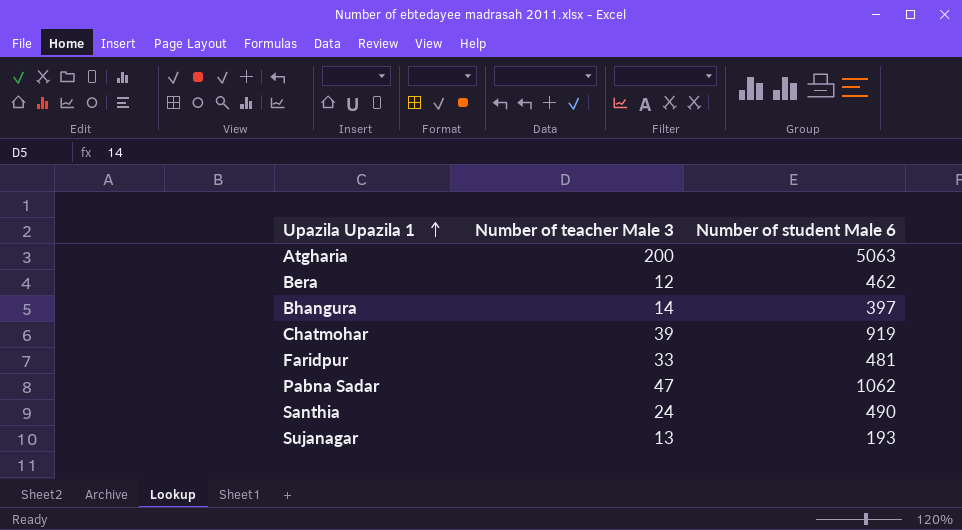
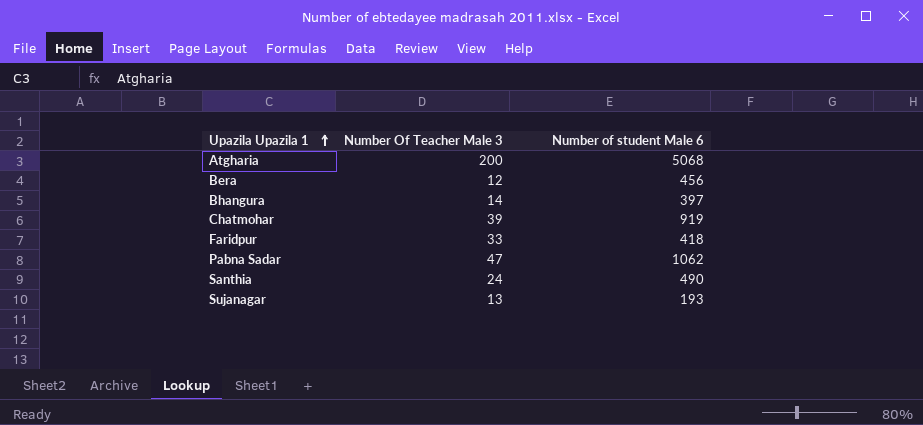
column name: Number of teacher Male 3 -> Number Of Teacher Male 3
Atgharia | Number of student Male 6: 5063 -> 5068
Bera | Number of student Male 6: 462 -> 456
Faridpur | Number of student Male 6: 481 -> 418

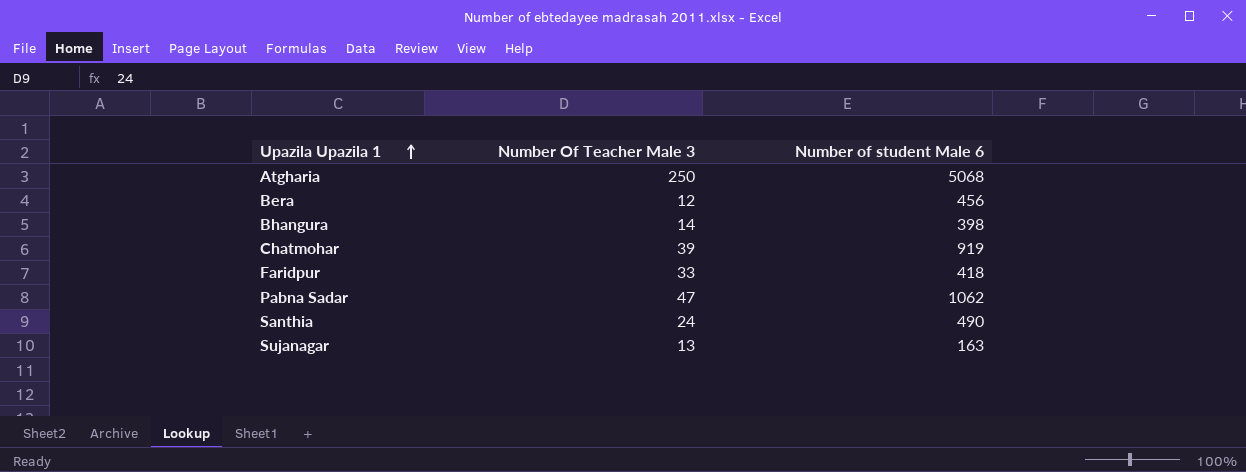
Atgharia | Number Of Teacher Male 3: 200 -> 250
Bhangura | Number of student Male 6: 397 -> 398
Sujanagar | Number of student Male 6: 193 -> 163

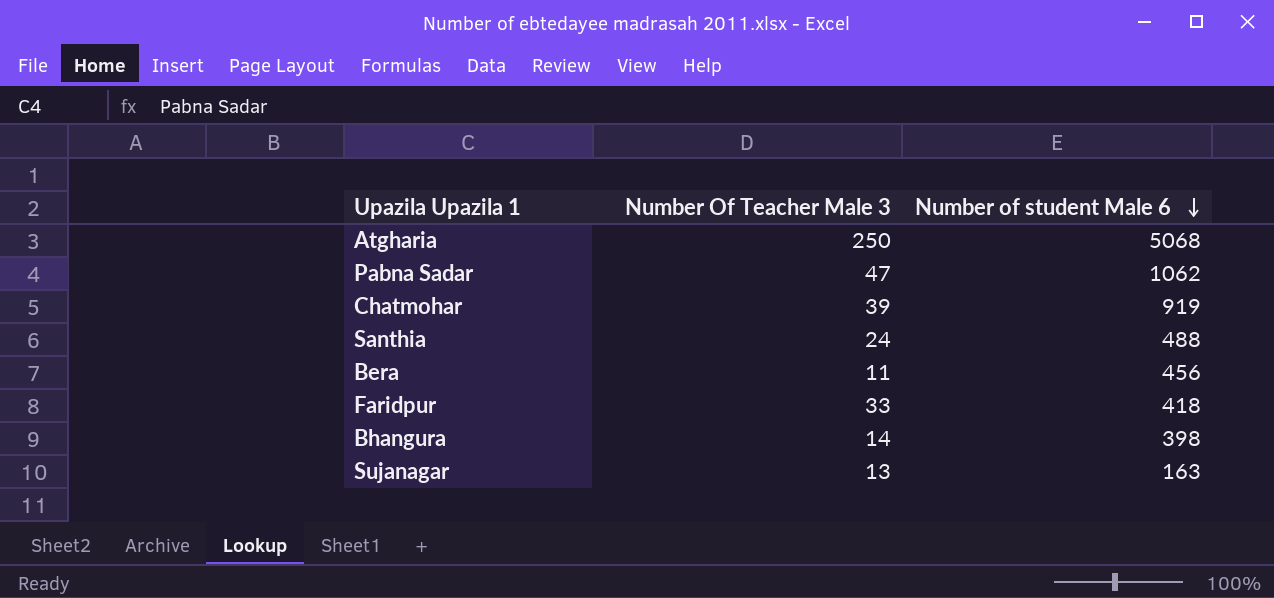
row order: Upazila Upazila 1 ascending -> Number of student Male 6 descending
Santhia | Number of student Male 6: 490 -> 488
Bera | Number Of Teacher Male 3: 12 -> 11

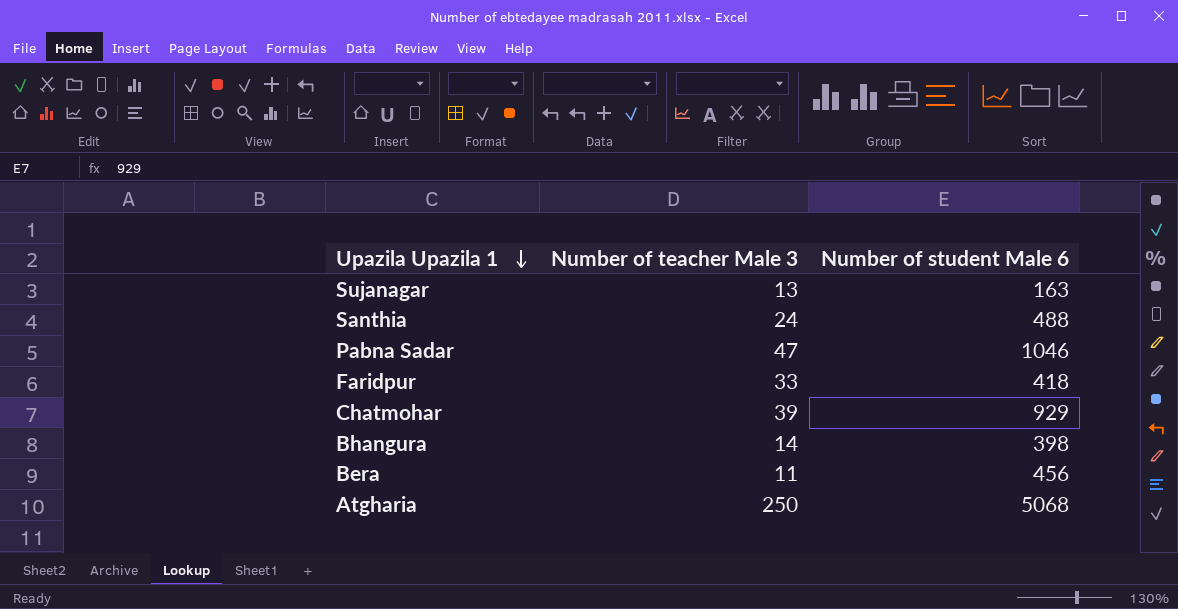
row order: Number of student Male 6 descending -> Upazila Upazila 1 descending
column name: Number Of Teacher Male 3 -> Number of teacher Male 3
Pabna Sadar | Number of student Male 6: 1062 -> 1046
Chatmohar | Number of student Male 6: 919 -> 929

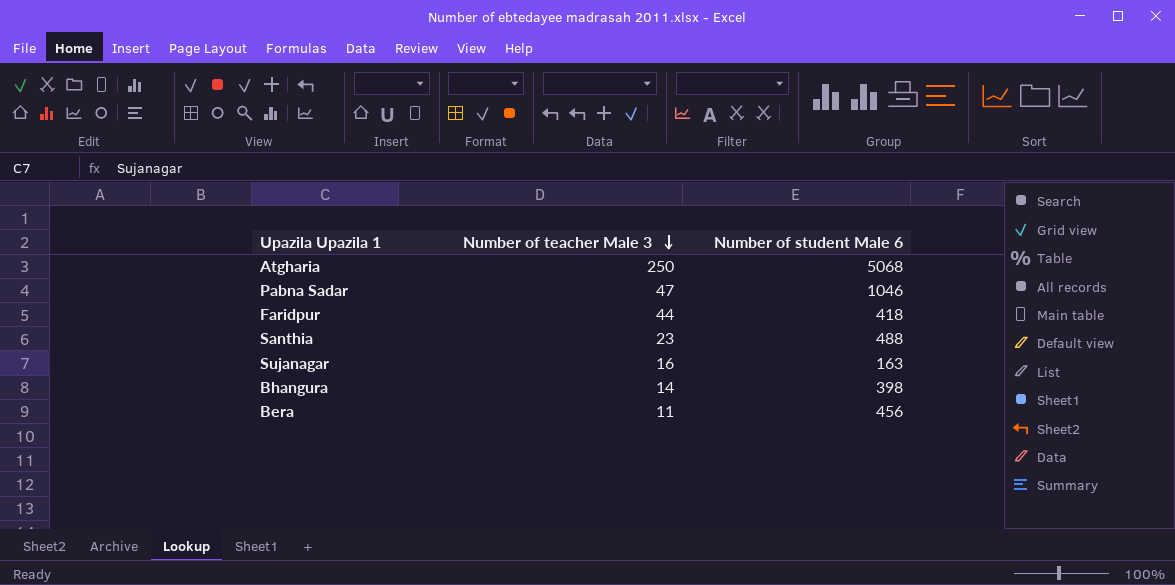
row order: Upazila Upazila 1 descending -> Number of teacher Male 3 descending
row Chatmohar: 39 | 929 -> none
Faridpur | Number of teacher Male 3: 33 -> 44
Santhia | Number of teacher Male 3: 24 -> 23
Sujanagar | Number of teacher Male 3: 13 -> 16

